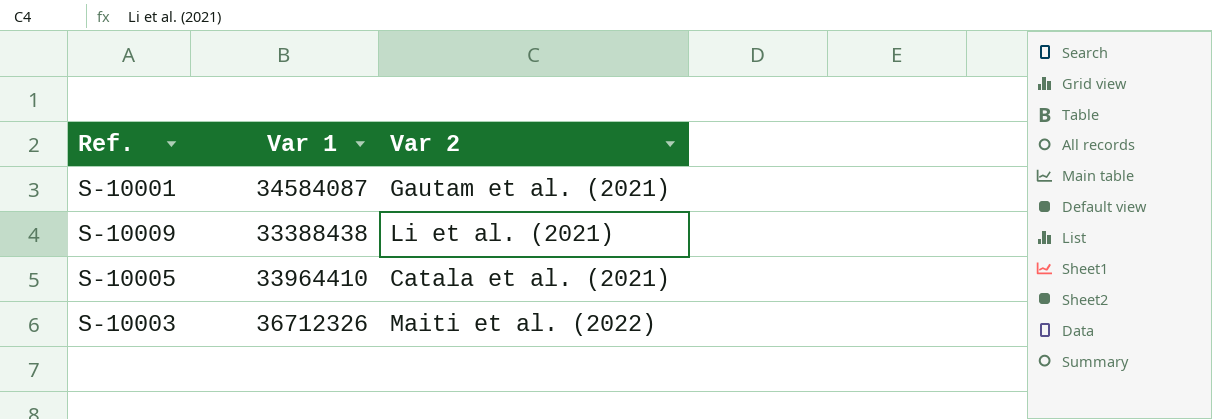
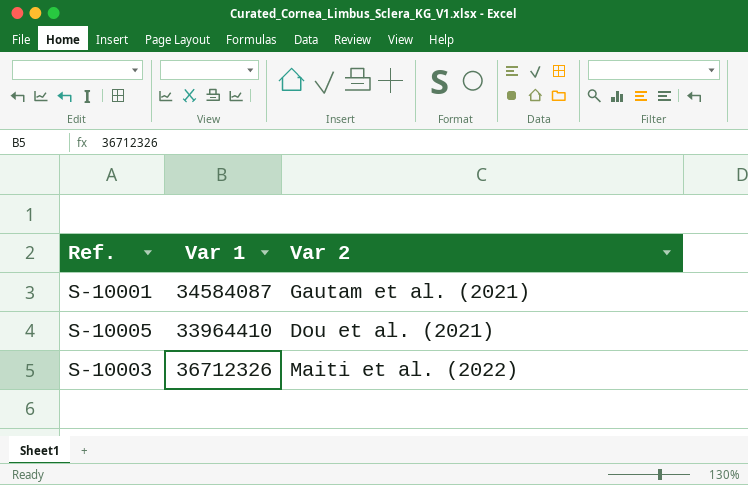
row S-10009: 33388438 | Li et al. (2021) -> none
S-10005 | Var 2: Catala et al. (2021) -> Dou et al. (2021)

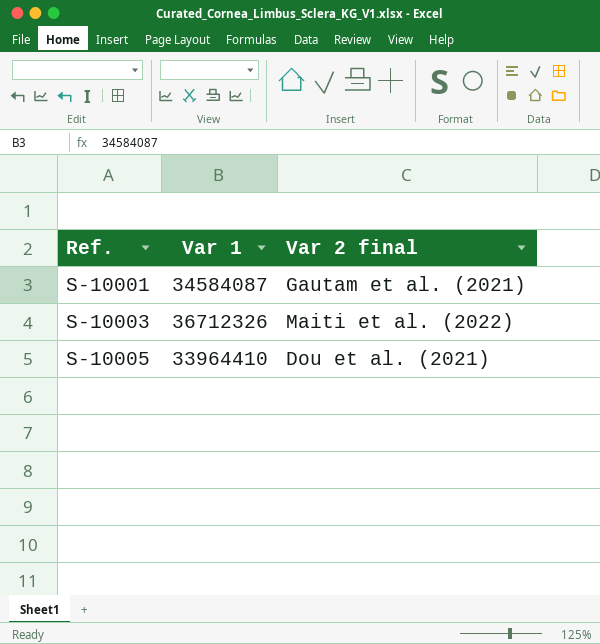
row order: none -> Ref. ascending
column name: Var 2 -> Var 2 final

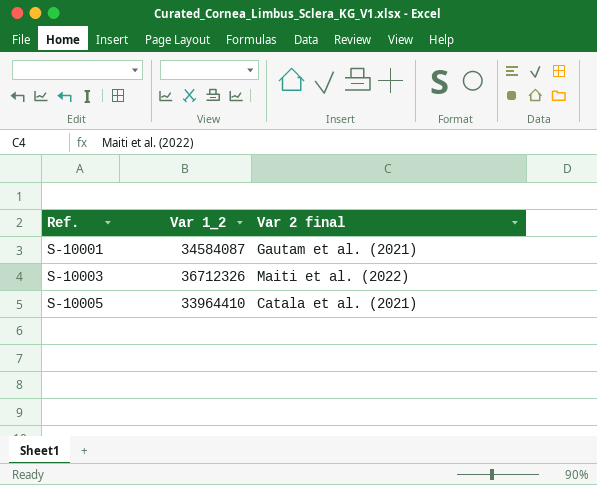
column name: Var 1 -> Var 1_2
S-10005 | Var 2 final: Dou et al. (2021) -> Catala et al. (2021)

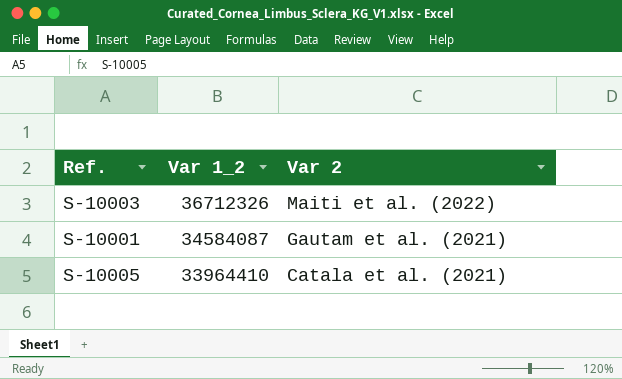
row order: Ref. ascending -> Var 1_2 descending
column name: Var 2 final -> Var 2

